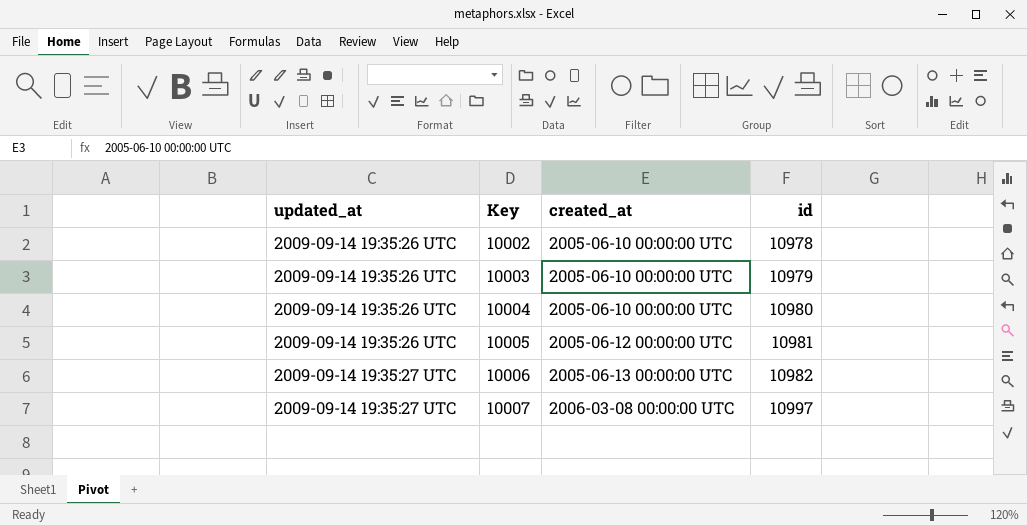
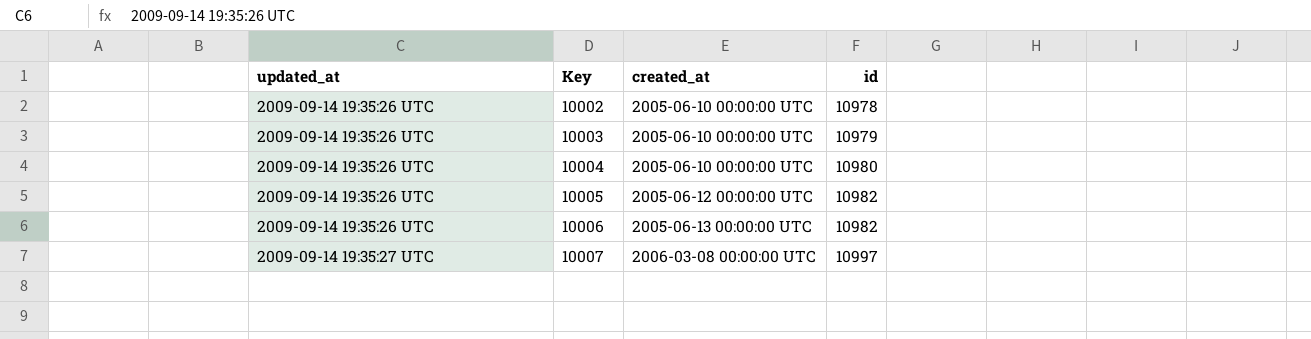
10005 | id: 10981 -> 10982
10006 | updated_at: 2009-09-14 19:35:27 UTC -> 2009-09-14 19:35:26 UTC

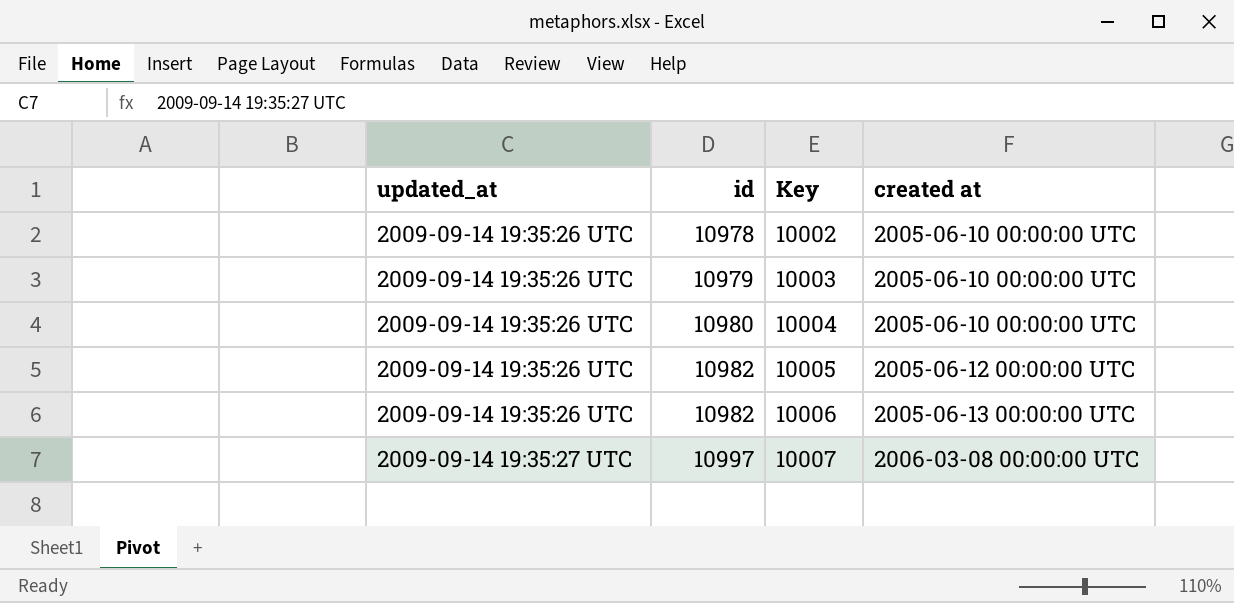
column id | position: 4 -> 2
column name: created_at -> created at

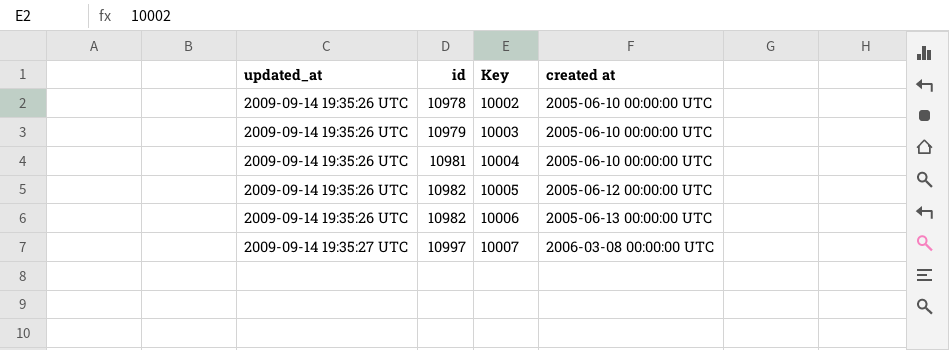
10004 | id: 10980 -> 10981

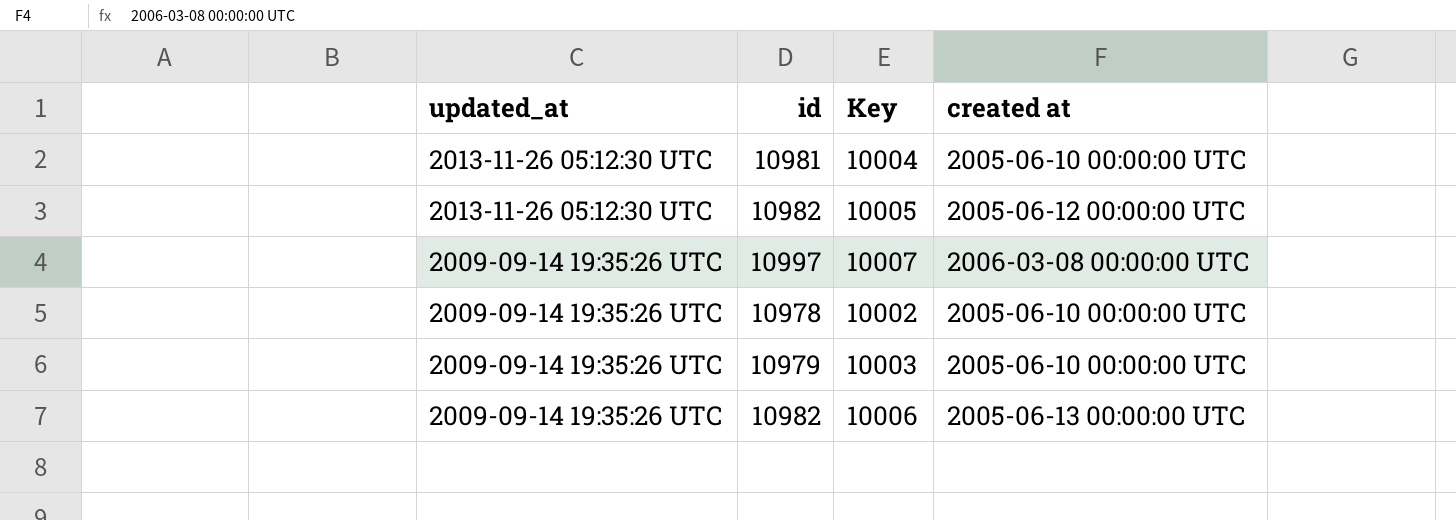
row order: updated_at ascending -> updated_at descending
10004 | updated_at: 2009-09-14 19:35:26 UTC -> 2013-11-26 05:12:30 UTC
10005 | updated_at: 2009-09-14 19:35:26 UTC -> 2013-11-26 05:12:30 UTC
10007 | updated_at: 2009-09-14 19:35:27 UTC -> 2009-09-14 19:35:26 UTC

